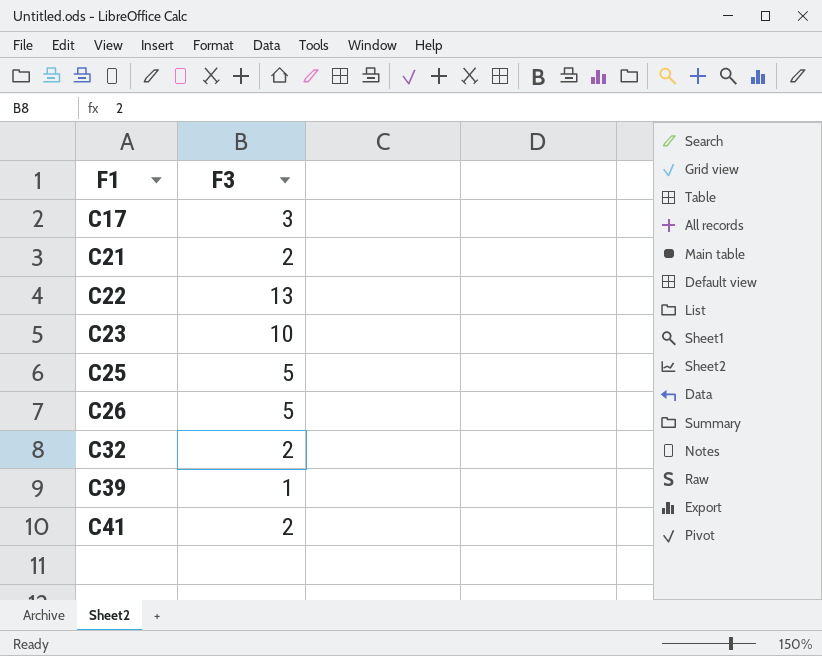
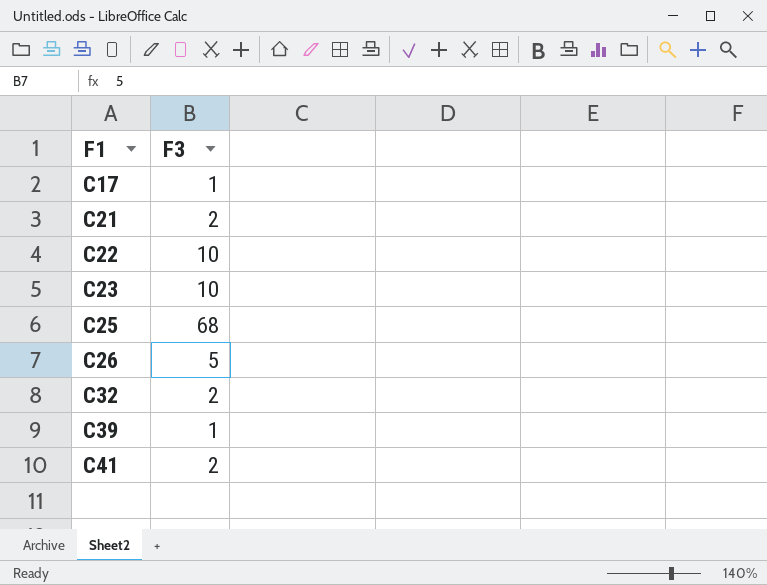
C17 | F3: 3 -> 1
C22 | F3: 13 -> 10
C25 | F3: 5 -> 68

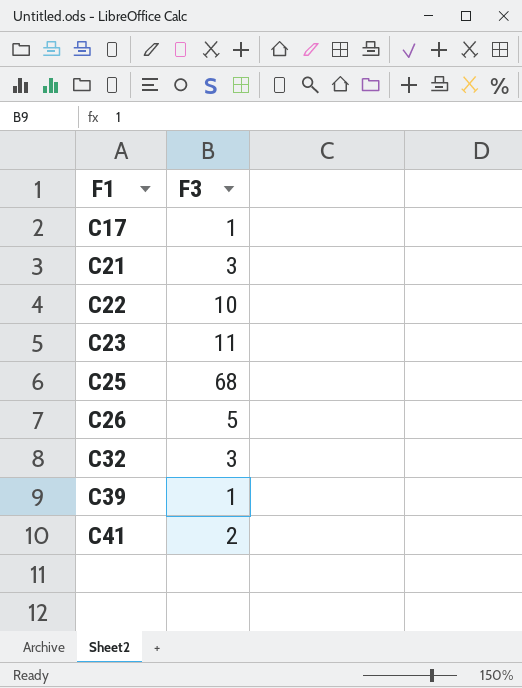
C21 | F3: 2 -> 3
C23 | F3: 10 -> 11
C32 | F3: 2 -> 3

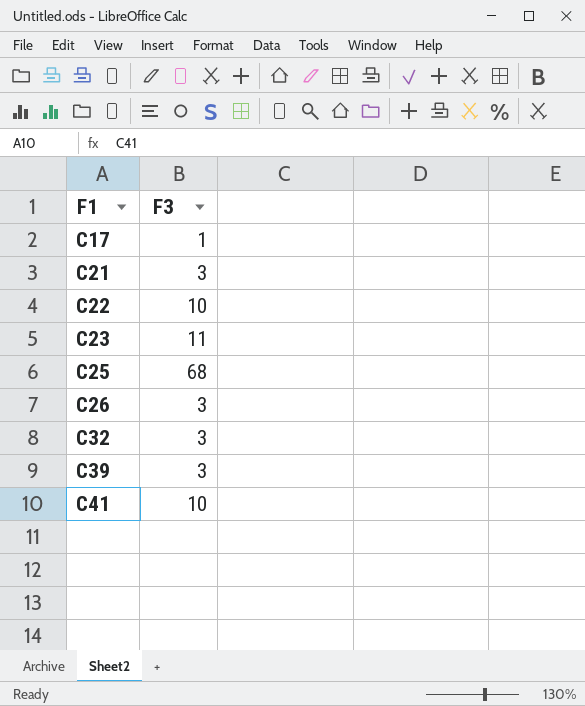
C26 | F3: 5 -> 3
C39 | F3: 1 -> 3
C41 | F3: 2 -> 10

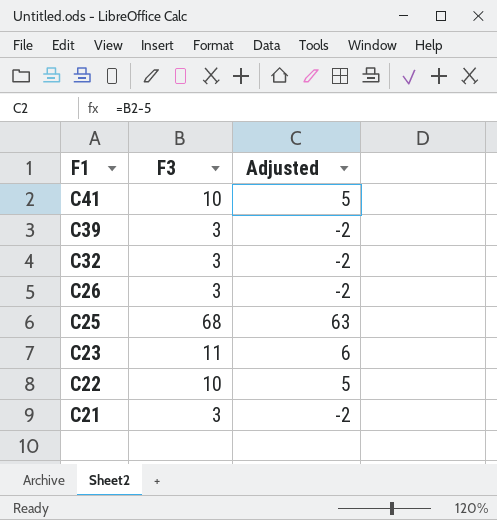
row order: F1 ascending -> F1 descending
column Adjusted | formula: none -> [F3] - 5
row C17: 1 -> none

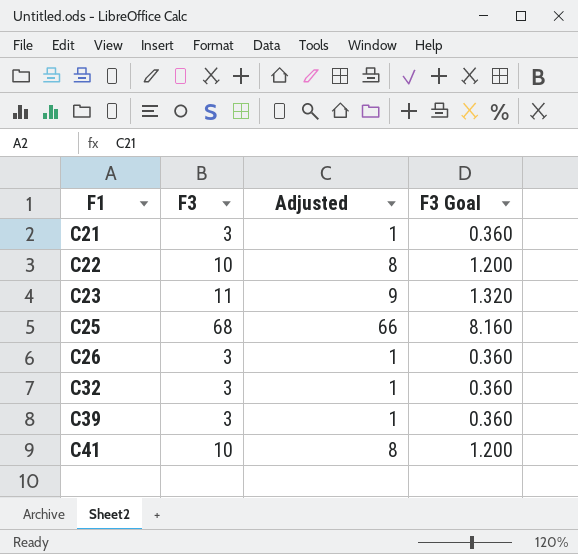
row order: F1 descending -> F1 ascending
column Adjusted | formula: [F3] - 5 -> [F3] - 2
column F3 Goal | formula: none -> [F3] * 0.12

